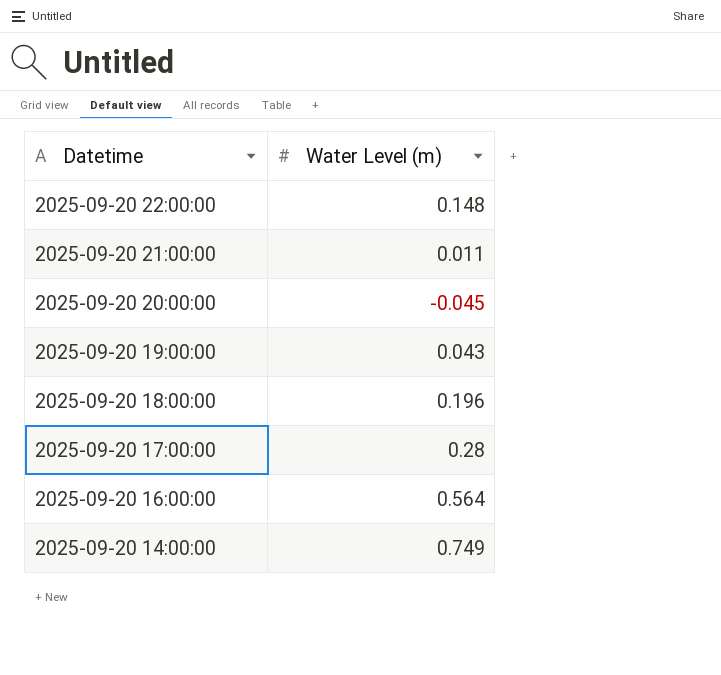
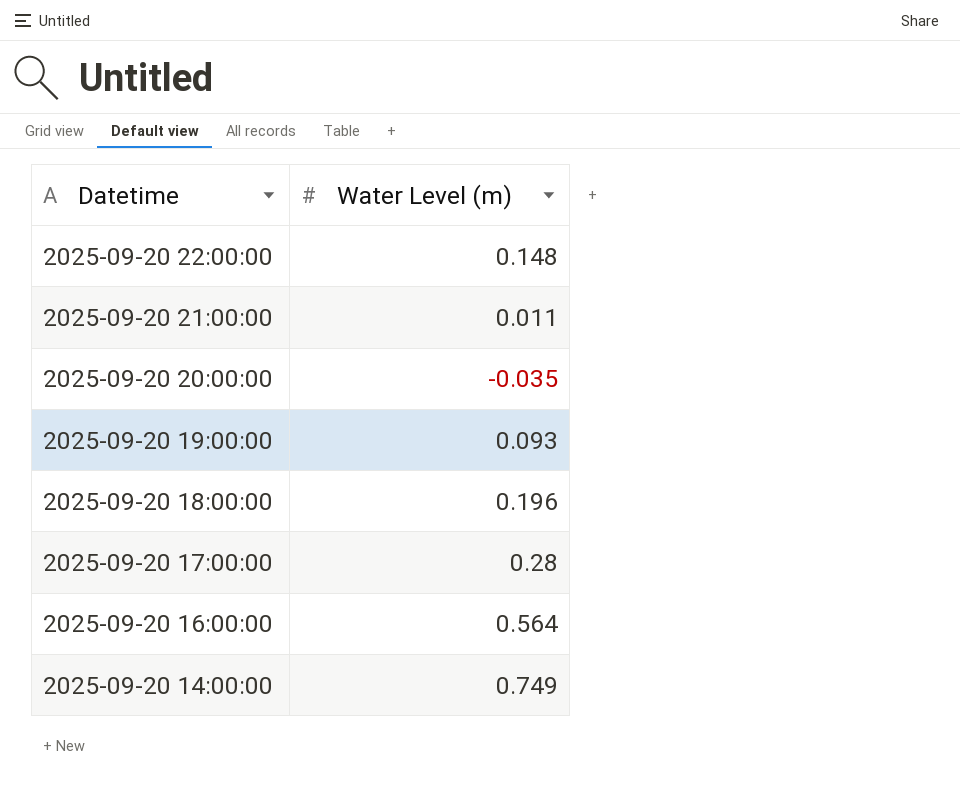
2025-09-20 20:00:00 | Water Level (m): -0.045 -> -0.035
2025-09-20 19:00:00 | Water Level (m): 0.043 -> 0.093

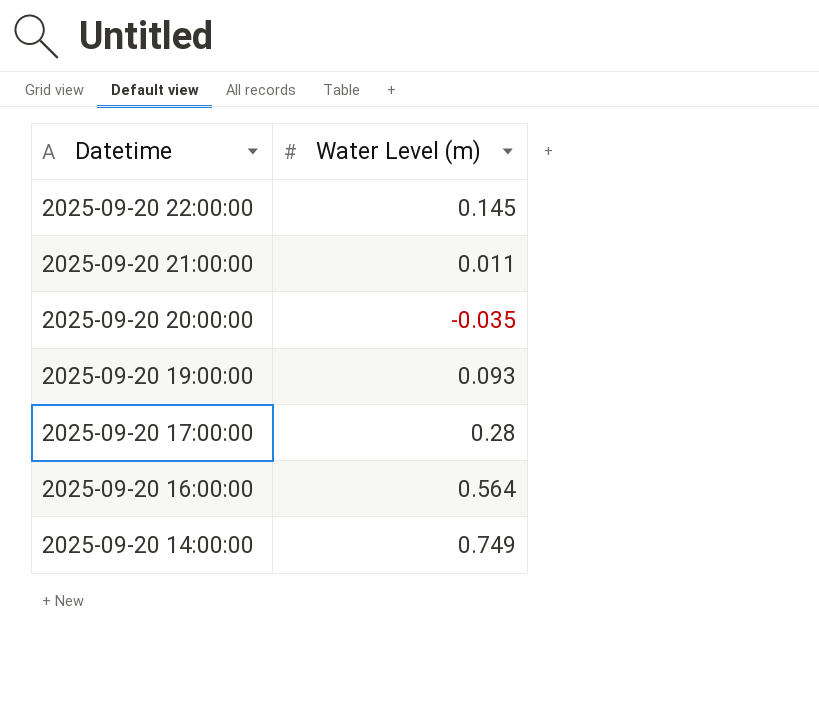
row 2025-09-20 18:00:00: 0.196 -> none
2025-09-20 22:00:00 | Water Level (m): 0.148 -> 0.145

